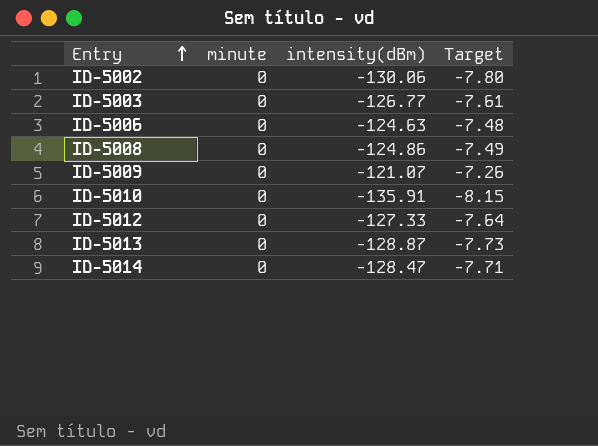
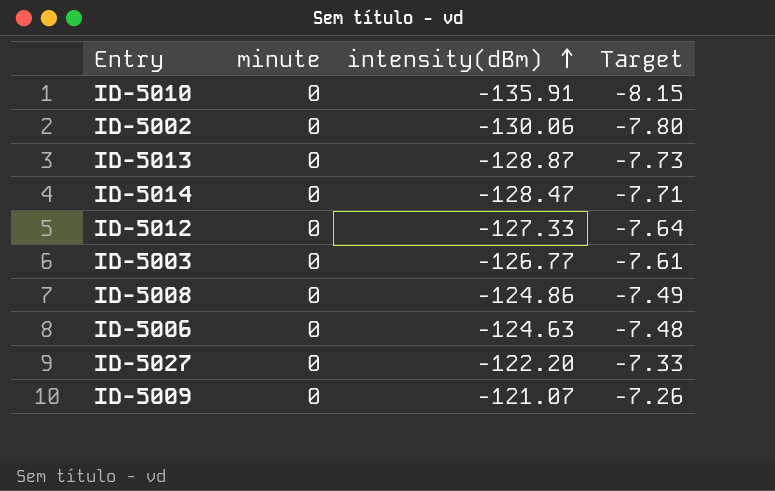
row order: Entry ascending -> intensity(dBm) ascending
row ID-5027: none -> 0 | -122.20 | -7.33

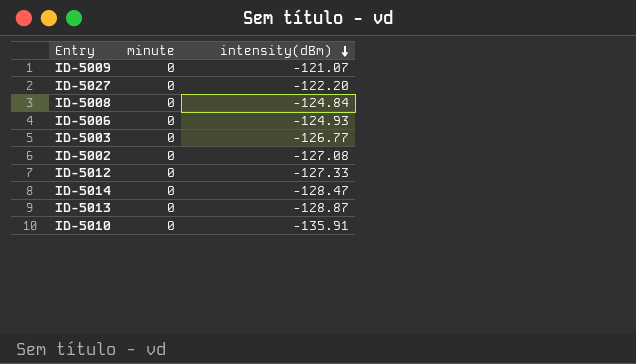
row order: intensity(dBm) ascending -> intensity(dBm) descending
column Target | formula: [intensity(dBm)] * 0.06 -> none
ID-5008 | intensity(dBm): -124.86 -> -124.84
ID-5006 | intensity(dBm): -124.63 -> -124.93
ID-5002 | intensity(dBm): -130.06 -> -127.08

